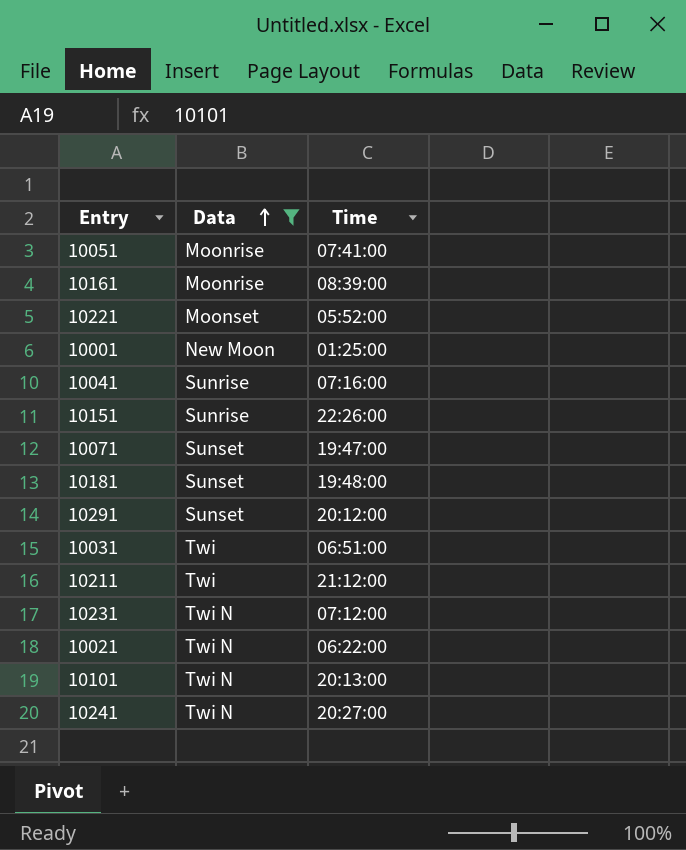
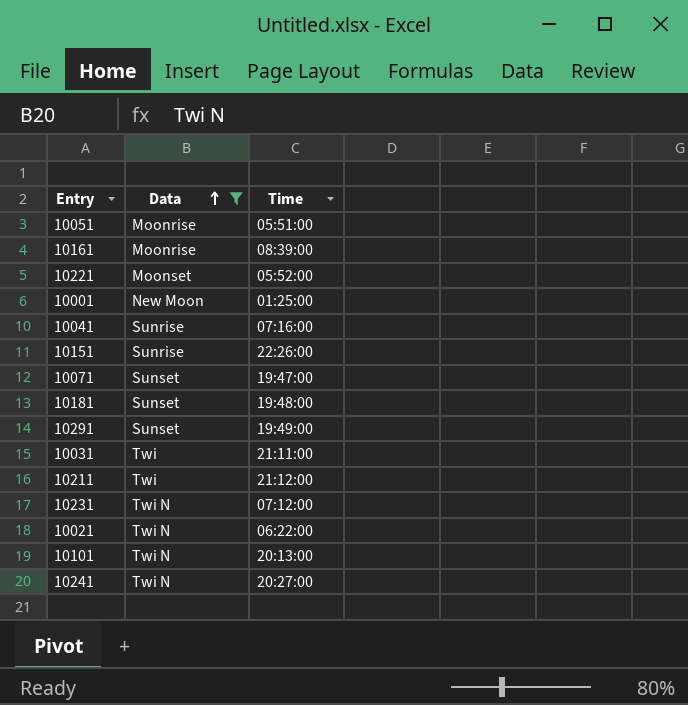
10051 | Time: 07:41:00 -> 05:51:00
10291 | Time: 20:12:00 -> 19:49:00
10031 | Time: 06:51:00 -> 21:11:00

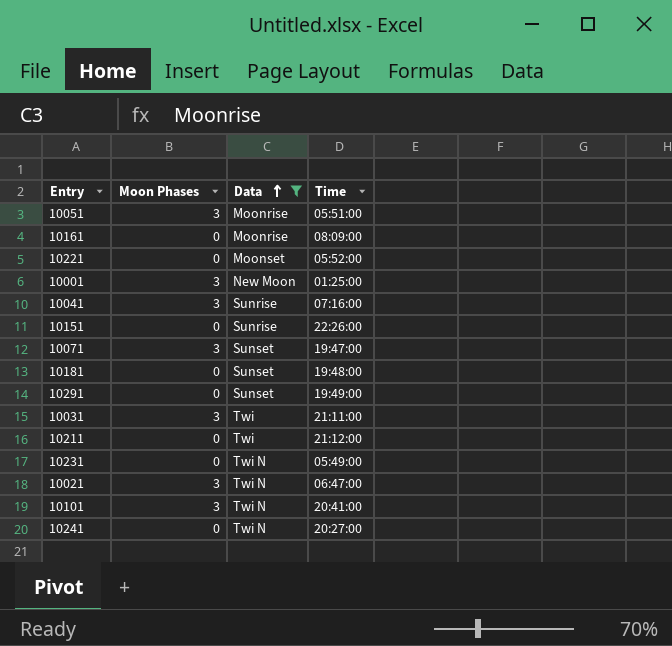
column Moon Phases | position: none -> 2
10161 | Time: 08:39:00 -> 08:09:00
10231 | Time: 07:12:00 -> 05:49:00
10021 | Time: 06:22:00 -> 06:47:00
10101 | Time: 20:13:00 -> 20:41:00

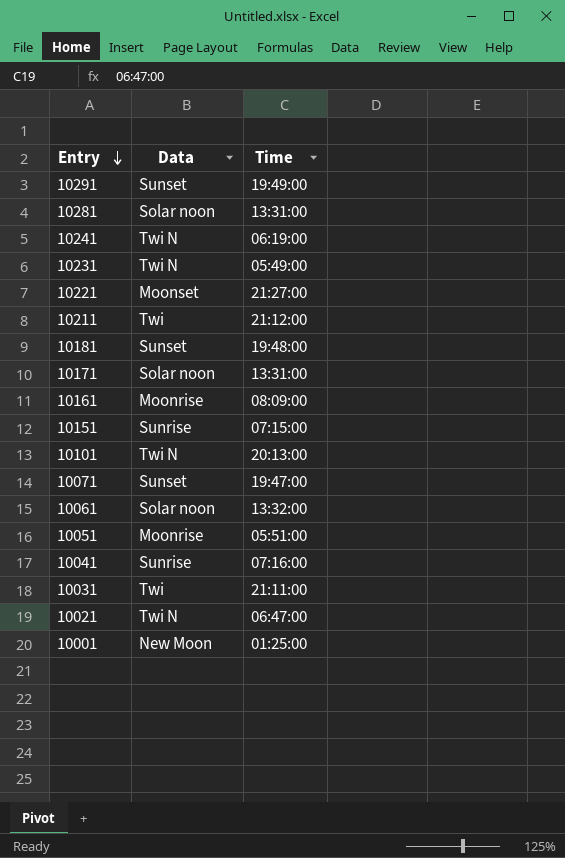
filter: Data != Solar noon -> none
row order: Data ascending -> Entry descending
column Moon Phases | position: 2 -> none
10241 | Time: 20:27:00 -> 06:19:00
10221 | Time: 05:52:00 -> 21:27:00
10151 | Time: 22:26:00 -> 07:15:00
10101 | Time: 20:41:00 -> 20:13:00

